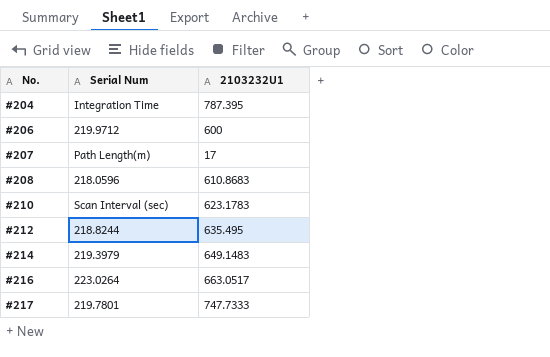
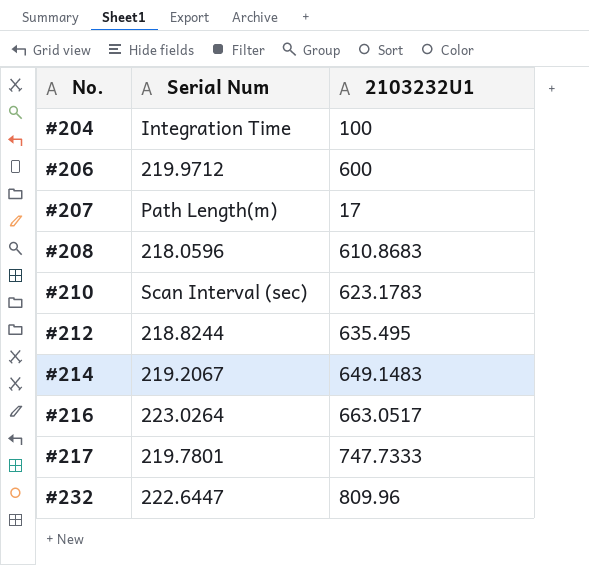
#204 | 2103232U1: 787.395 -> 100
#214 | Serial Num: 219.3979 -> 219.2067
row #232: none -> 222.6447 | 809.96

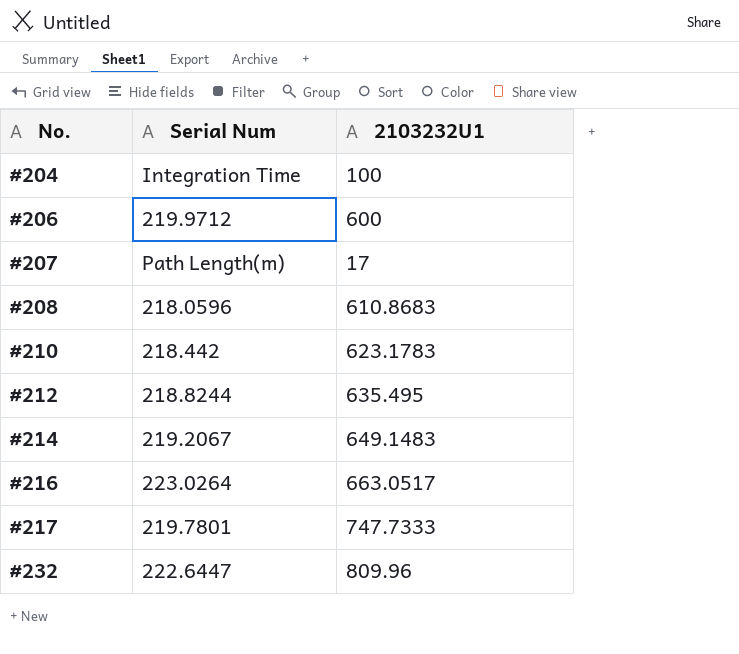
#210 | Serial Num: Scan Interval (sec) -> 218.442

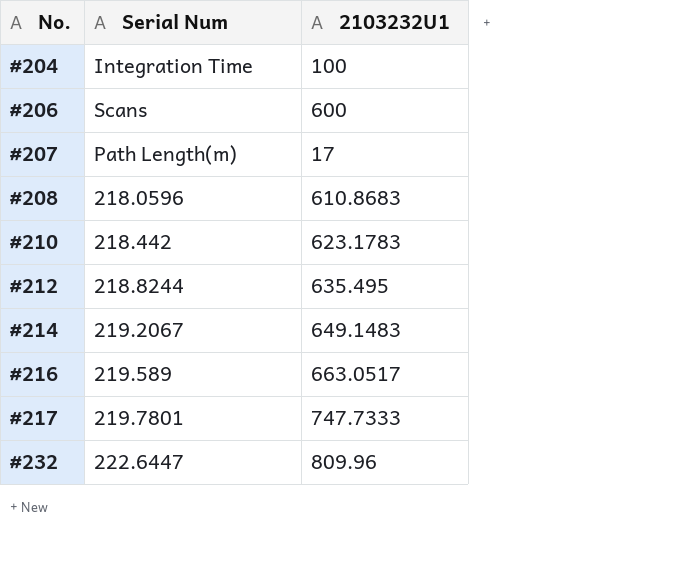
#206 | Serial Num: 219.9712 -> Scans
#216 | Serial Num: 223.0264 -> 219.589

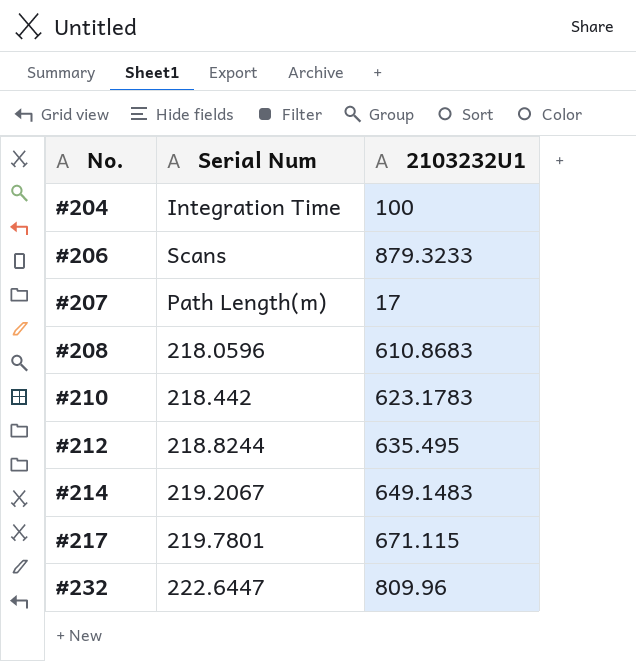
row #216: 219.589 | 663.0517 -> none
#206 | 2103232U1: 600 -> 879.3233
#217 | 2103232U1: 747.7333 -> 671.115

